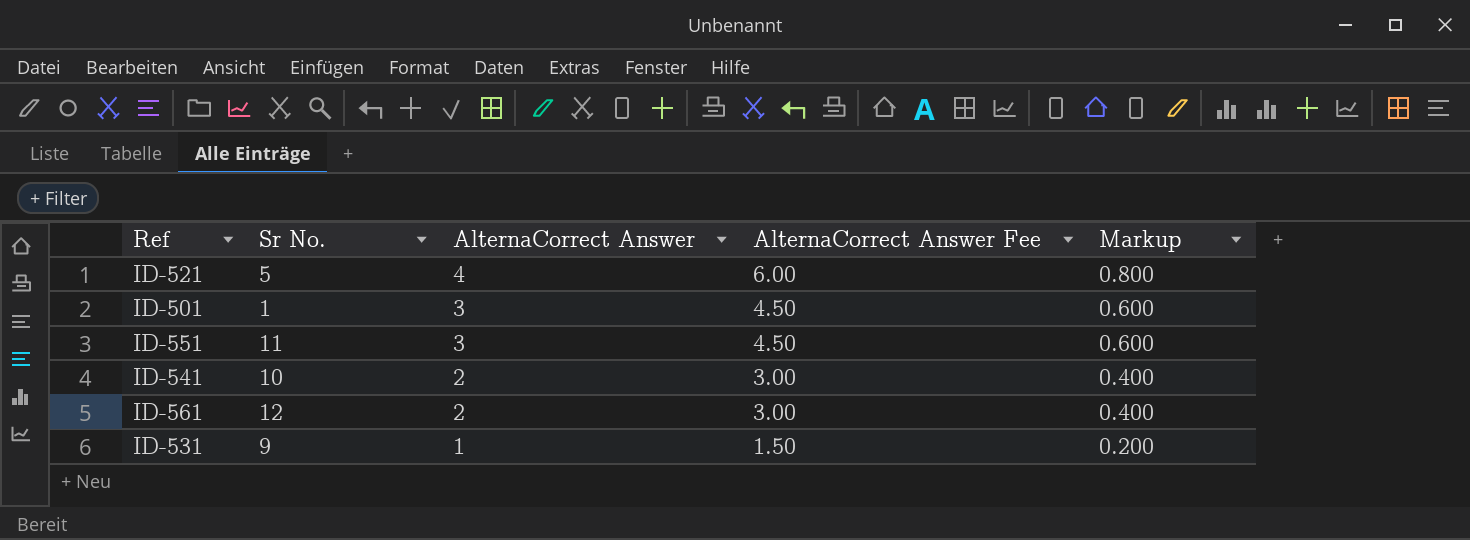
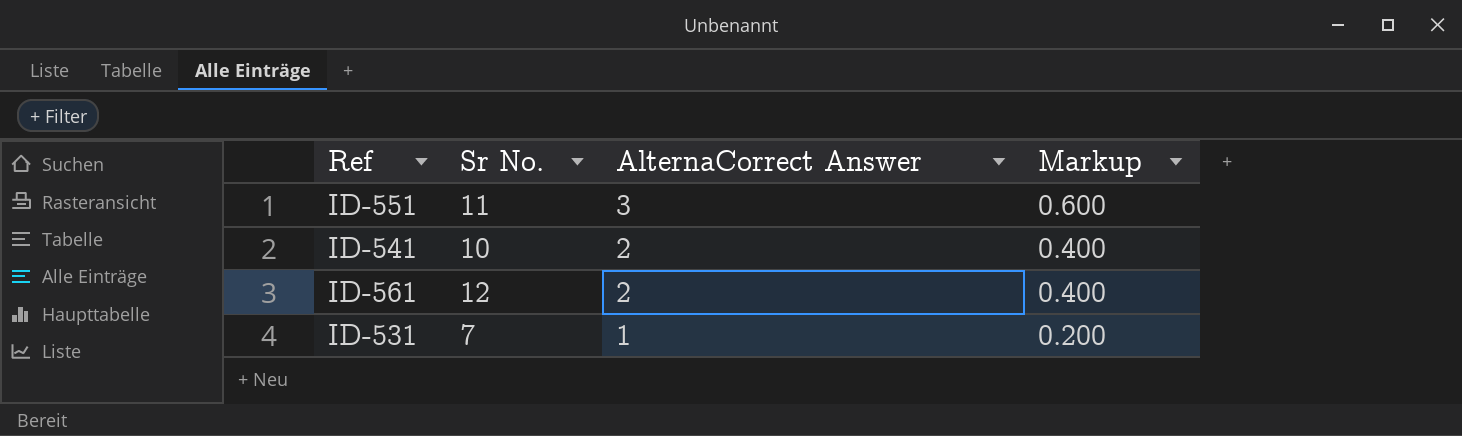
column AlternaCorrect Answer Fee | formula: [AlternaCorrect Answer] * 1.5 -> none
row ID-521: 5 | 4 | 6.00 | 0.800 -> none
row ID-501: 1 | 3 | 4.50 | 0.600 -> none
ID-531 | Sr No.: 9 -> 7

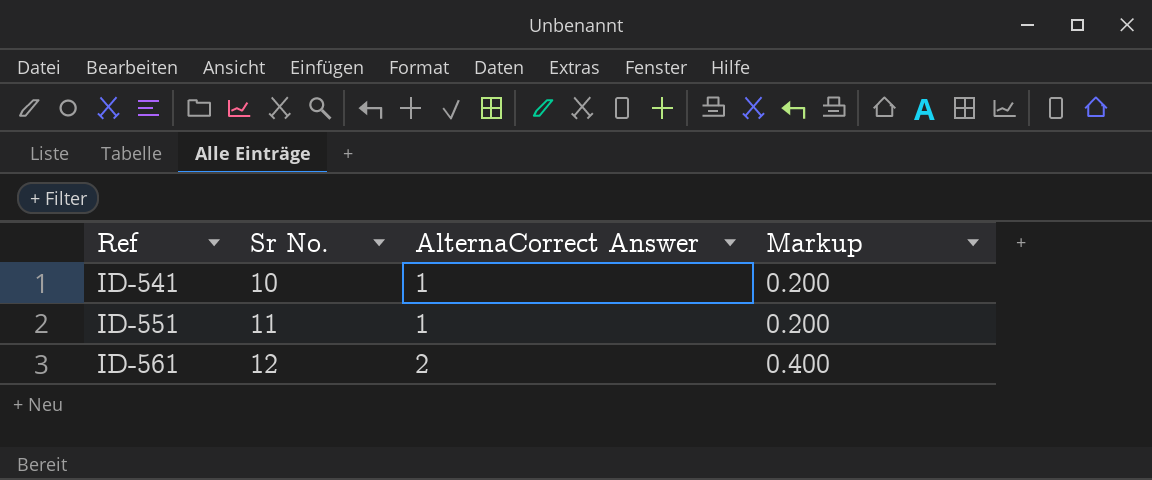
row order: AlternaCorrect Answer descending -> Ref ascending
row ID-531: 7 | 1 | 0.200 -> none
ID-541 | AlternaCorrect Answer: 2 -> 1
ID-541 | Markup: 0.400 -> 0.200
ID-551 | AlternaCorrect Answer: 3 -> 1
ID-551 | Markup: 0.600 -> 0.200

